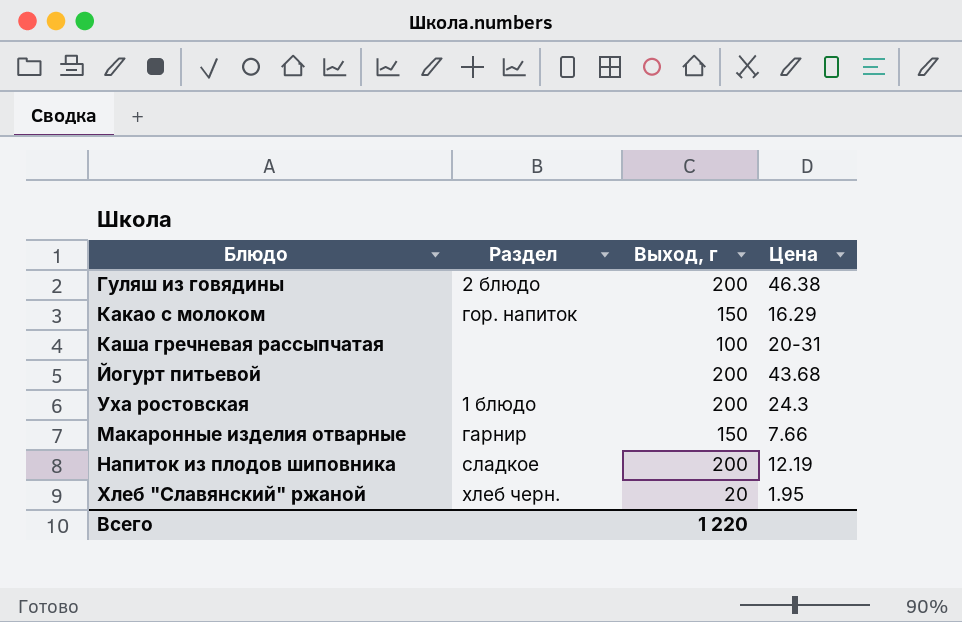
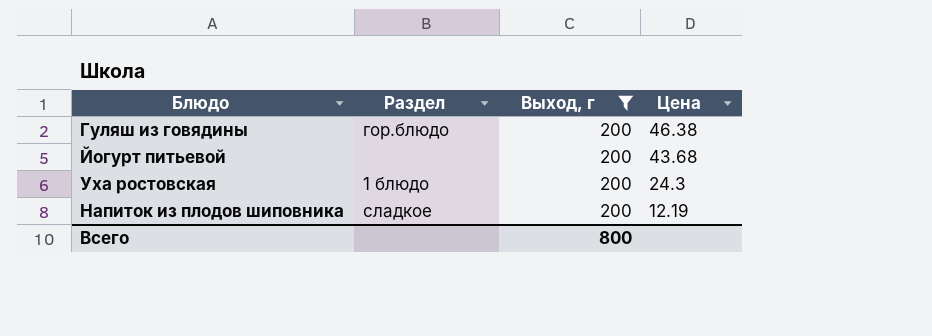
filter: none -> Выход, г = 200
Гуляш из говядины | Раздел: 2 блюдо -> гор.блюдо
Всего | Выход, г: 1 220 -> 800

